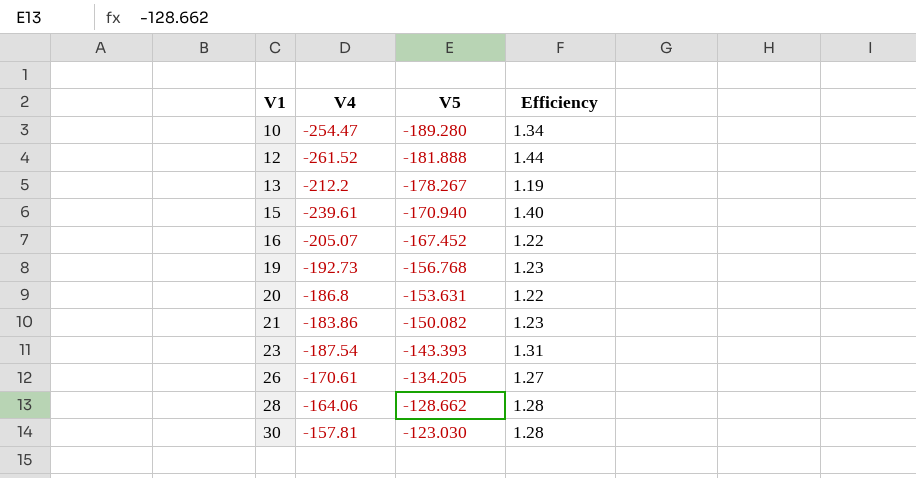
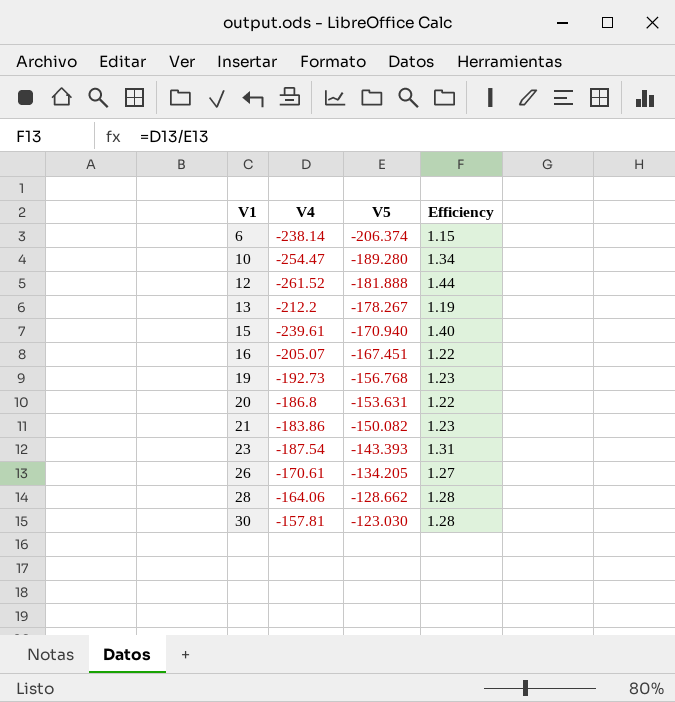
row 6: none -> -238.14 | -206.374 | 1.15
16 | V5: -167.452 -> -167.451

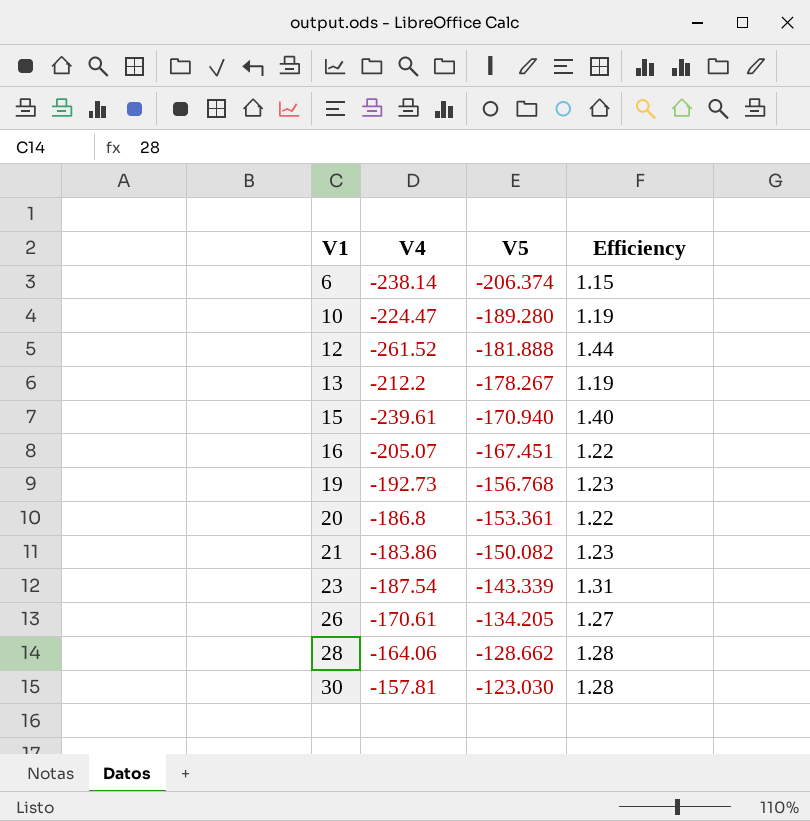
10 | V4: -254.47 -> -224.47
10 | Efficiency: 1.34 -> 1.19
20 | V5: -153.631 -> -153.361
23 | V5: -143.393 -> -143.339

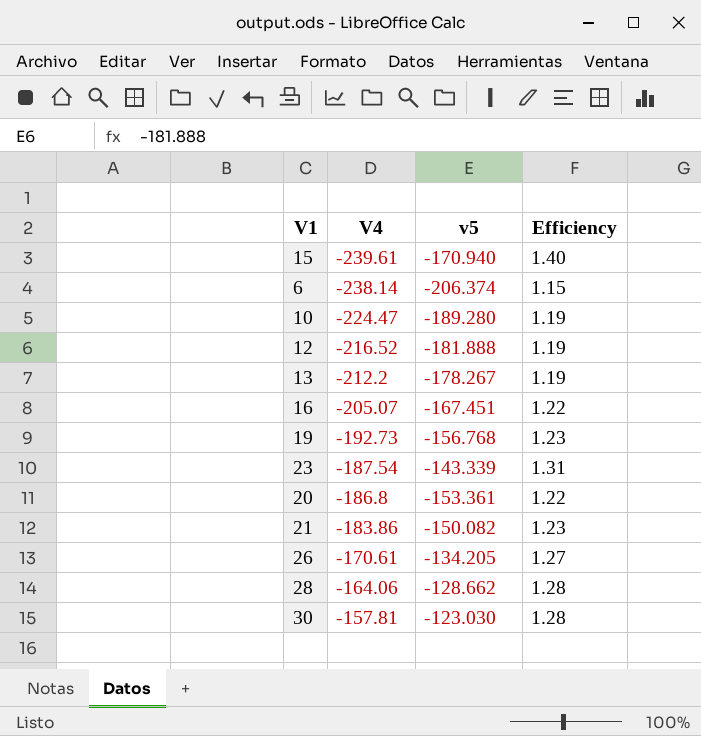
row order: V1 ascending -> V4 ascending
column name: V5 -> v5
12 | V4: -261.52 -> -216.52
12 | Efficiency: 1.44 -> 1.19

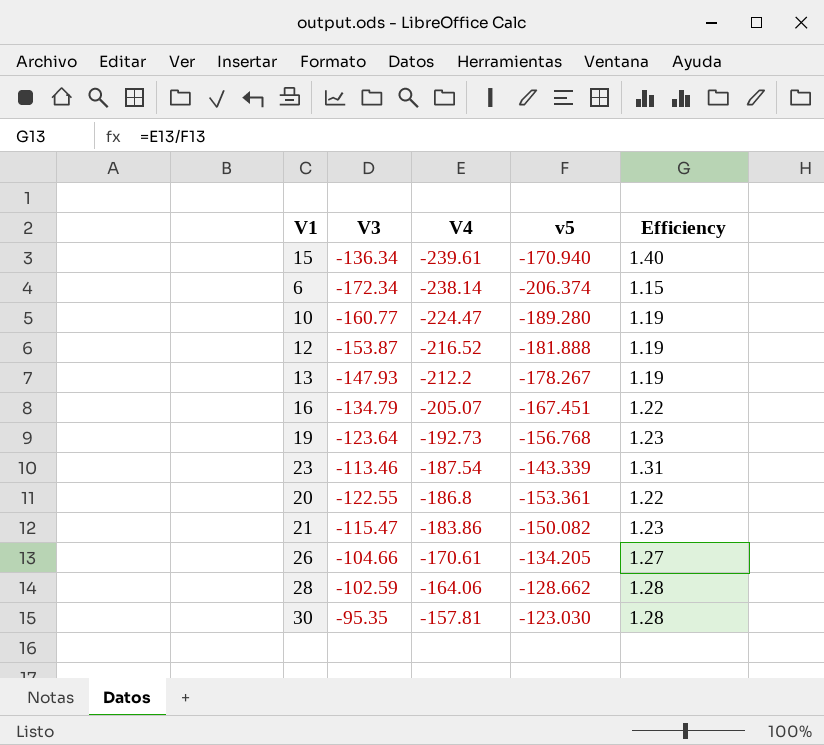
column V3 | position: none -> 2

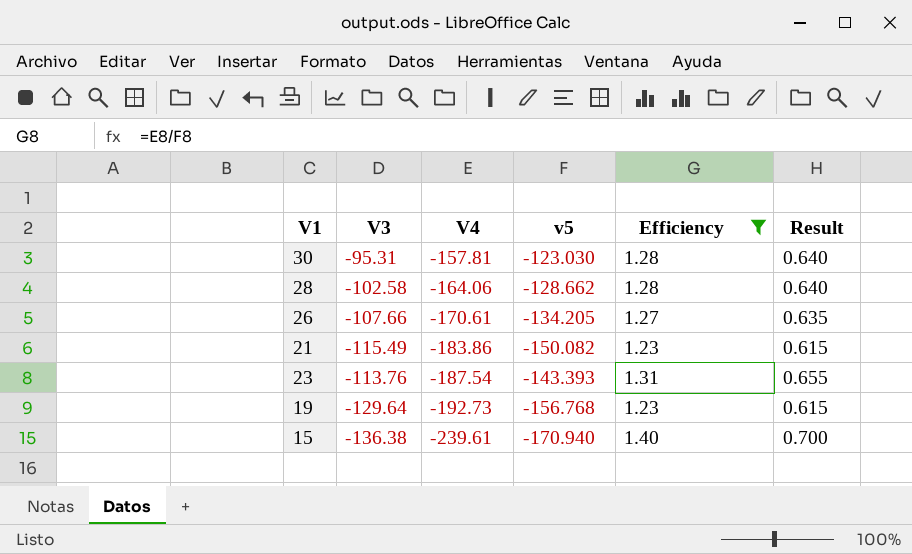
filter: none -> Efficiency >= 1.23
row order: V4 ascending -> V4 descending
column Result | formula: none -> [Efficiency] * 0.5
30 | V3: -95.35 -> -95.31
28 | V3: -102.59 -> -102.58
26 | V3: -104.66 -> -107.66
21 | V3: -115.47 -> -115.49
23 | V3: -113.46 -> -113.76
23 | v5: -143.339 -> -143.393
19 | V3: -123.64 -> -129.64
15 | V3: -136.34 -> -136.38

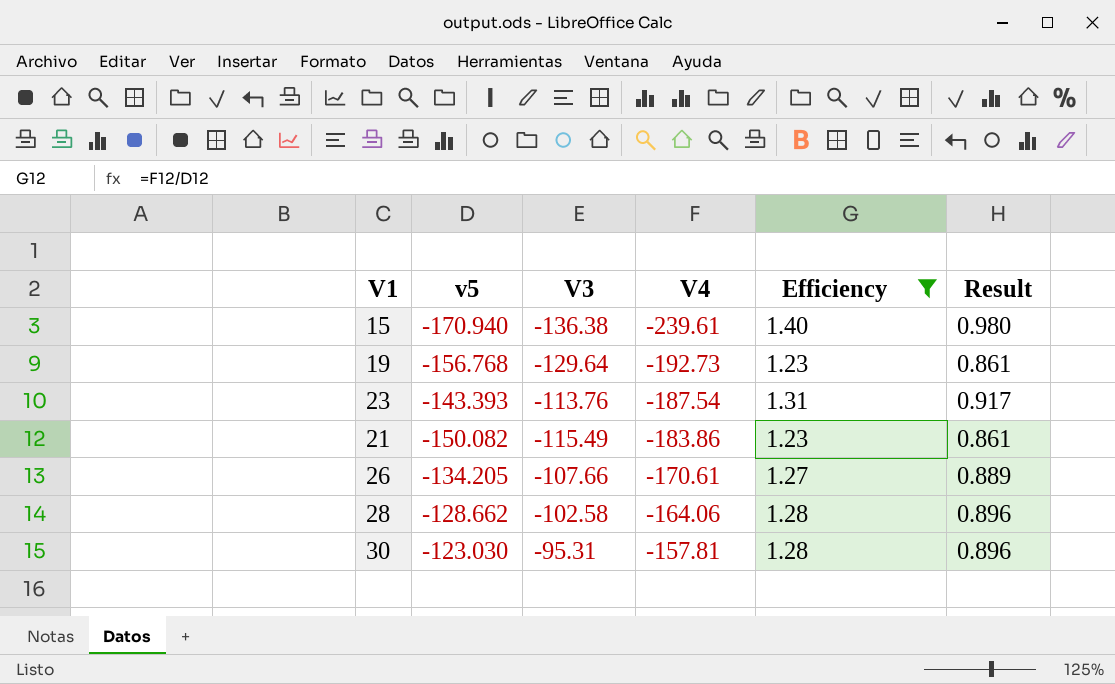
row order: V4 descending -> V4 ascending
column v5 | position: 4 -> 2
column Result | formula: [Efficiency] * 0.5 -> [Efficiency] * 0.7

